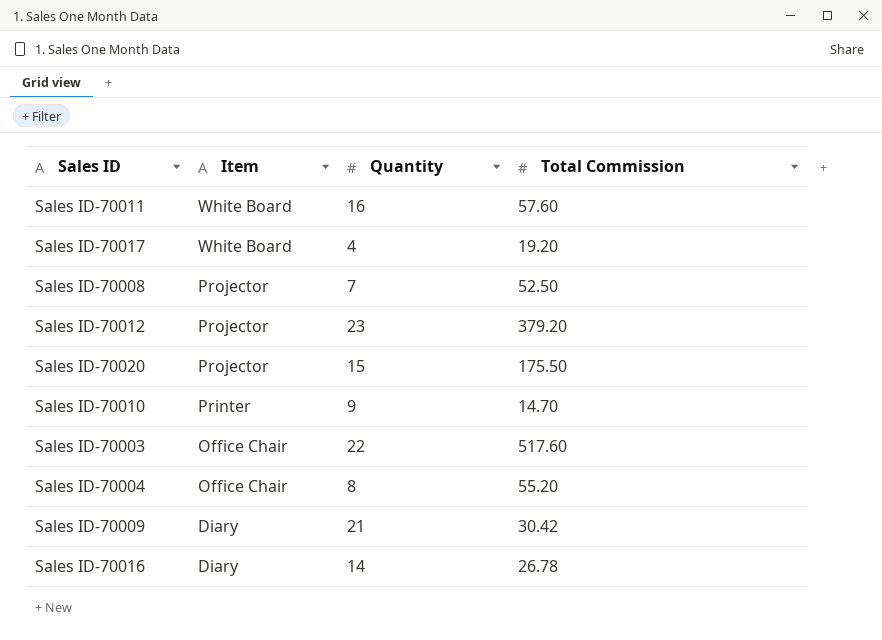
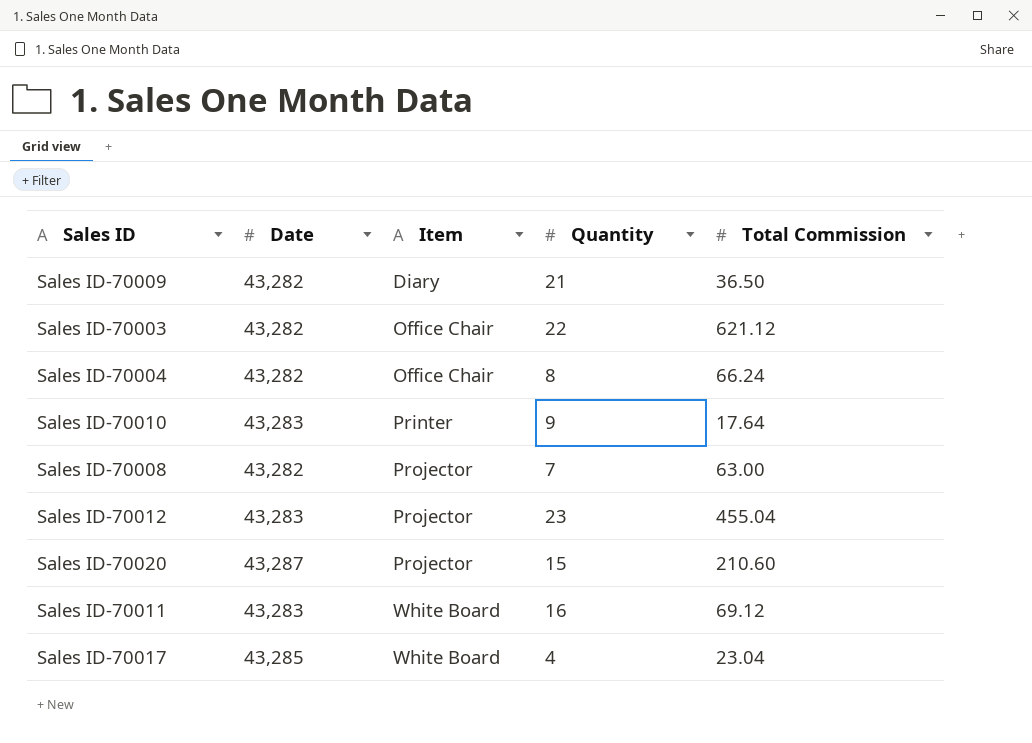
row order: Item descending -> Item ascending
column Date | position: none -> 2
row Sales ID-70016: Diary | 14 | 26.78 -> none
Sales ID-70009 | Total Commission: 30.42 -> 36.50
Sales ID-70003 | Total Commission: 517.60 -> 621.12
Sales ID-70004 | Total Commission: 55.20 -> 66.24
Sales ID-70010 | Total Commission: 14.70 -> 17.64
Sales ID-70008 | Total Commission: 52.50 -> 63.00
Sales ID-70012 | Total Commission: 379.20 -> 455.04
Sales ID-70020 | Total Commission: 175.50 -> 210.60
Sales ID-70011 | Total Commission: 57.60 -> 69.12
Sales ID-70017 | Total Commission: 19.20 -> 23.04

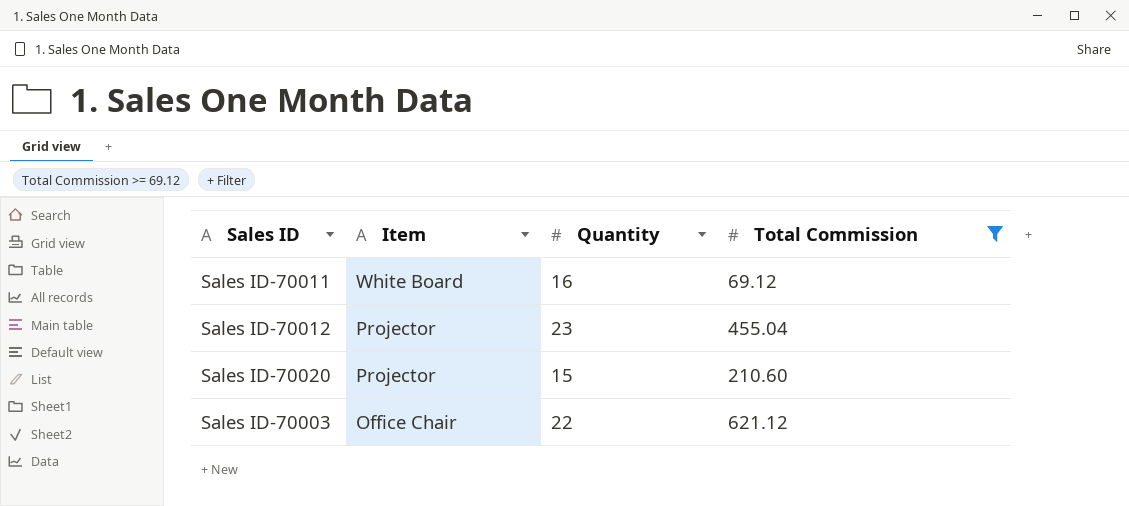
filter: none -> Total Commission >= 69.12
row order: Item ascending -> Item descending
column Date | position: 2 -> none

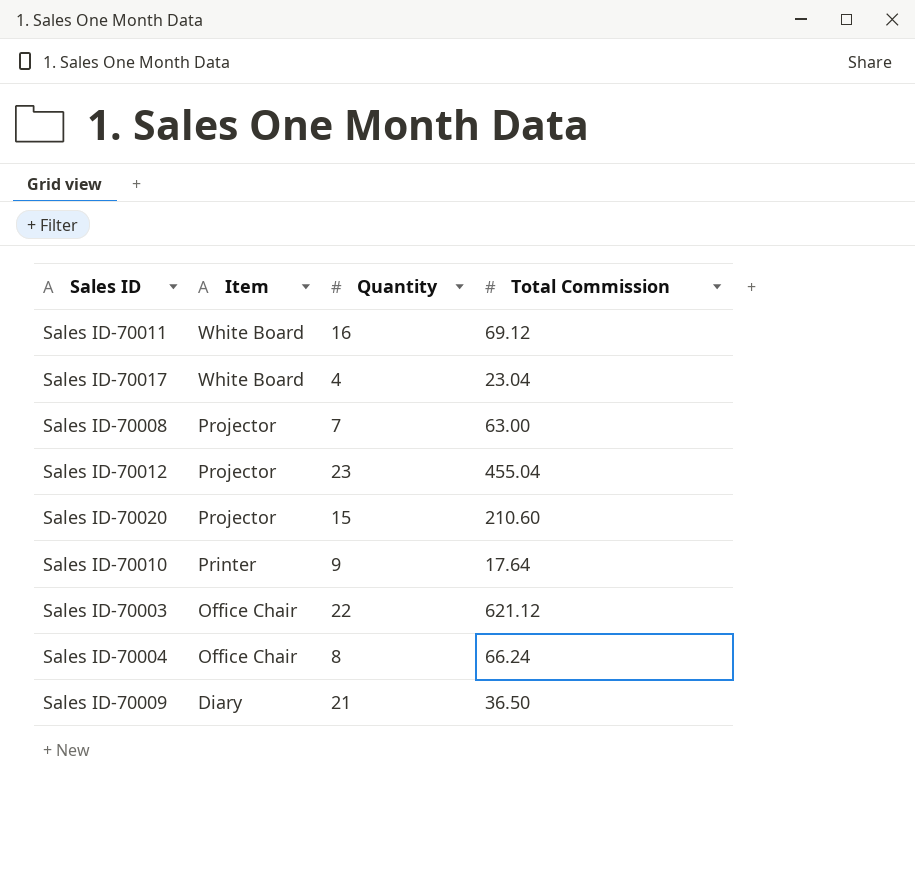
filter: Total Commission >= 69.12 -> none

